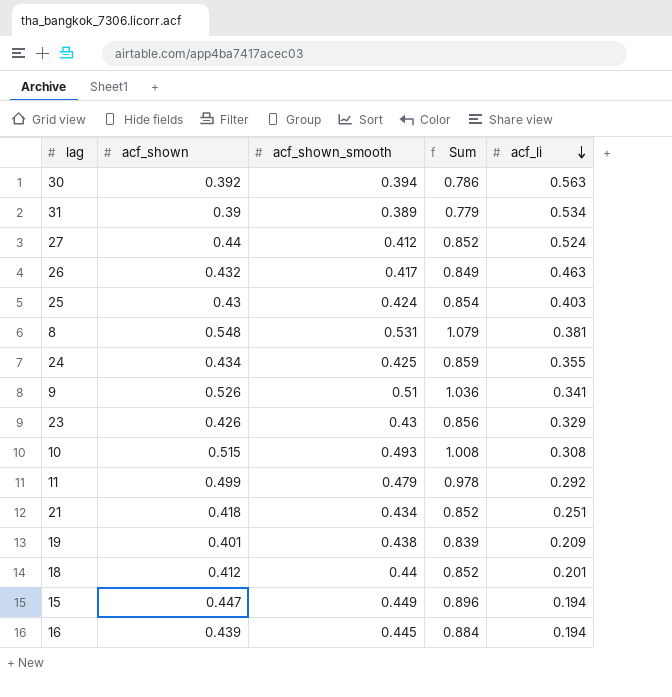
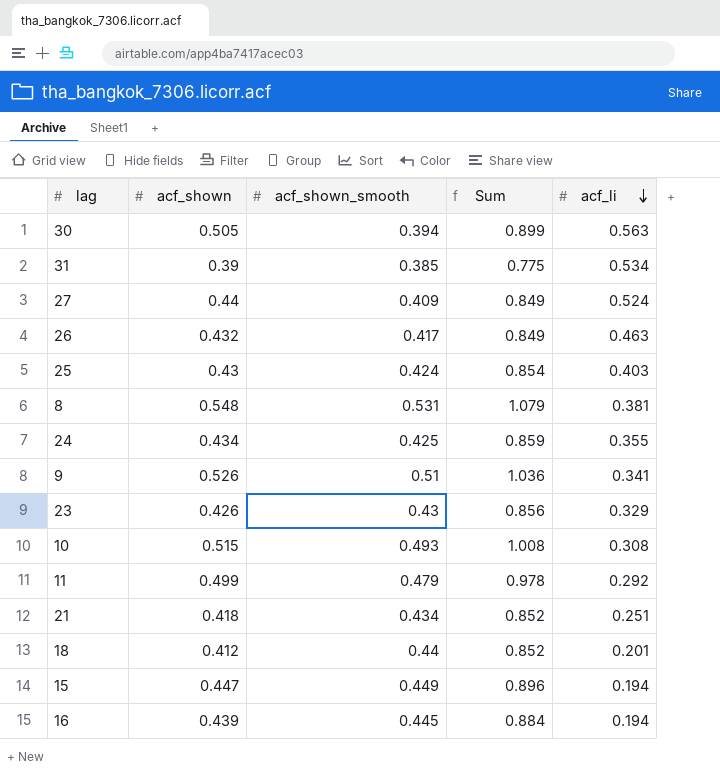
row 19: 0.401 | 0.438 | 0.839 | 0.209 -> none
30 | acf_shown: 0.392 -> 0.505
30 | Sum: 0.786 -> 0.899
31 | acf_shown_smooth: 0.389 -> 0.385
31 | Sum: 0.779 -> 0.775
27 | acf_shown_smooth: 0.412 -> 0.409
27 | Sum: 0.852 -> 0.849

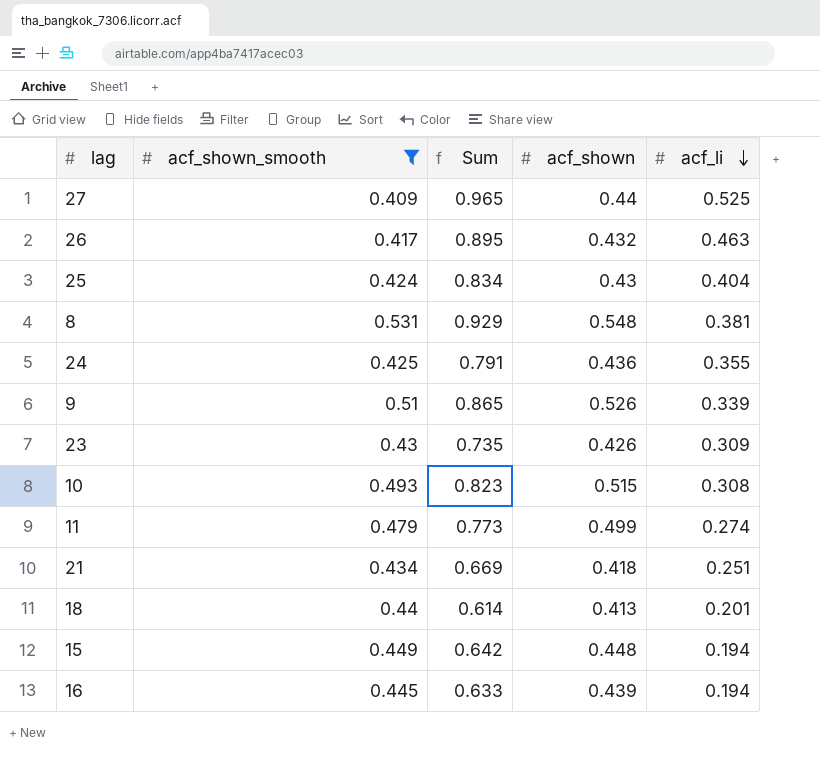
filter: none -> acf_shown_smooth >= 0.409
column Sum | formula: [acf_shown] + [acf_shown_smooth] -> [acf_shown] + [acf_li]
column acf_shown | position: 2 -> 4
27 | acf_li: 0.524 -> 0.525
25 | acf_li: 0.403 -> 0.404
24 | acf_shown: 0.434 -> 0.436
9 | acf_li: 0.341 -> 0.339
23 | acf_li: 0.329 -> 0.309
11 | acf_li: 0.292 -> 0.274
18 | acf_shown: 0.412 -> 0.413
15 | acf_shown: 0.447 -> 0.448

